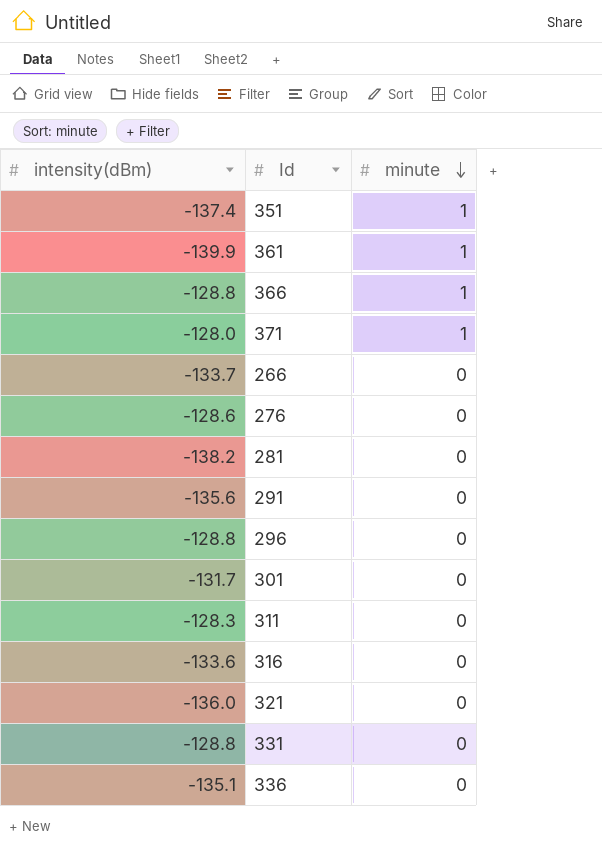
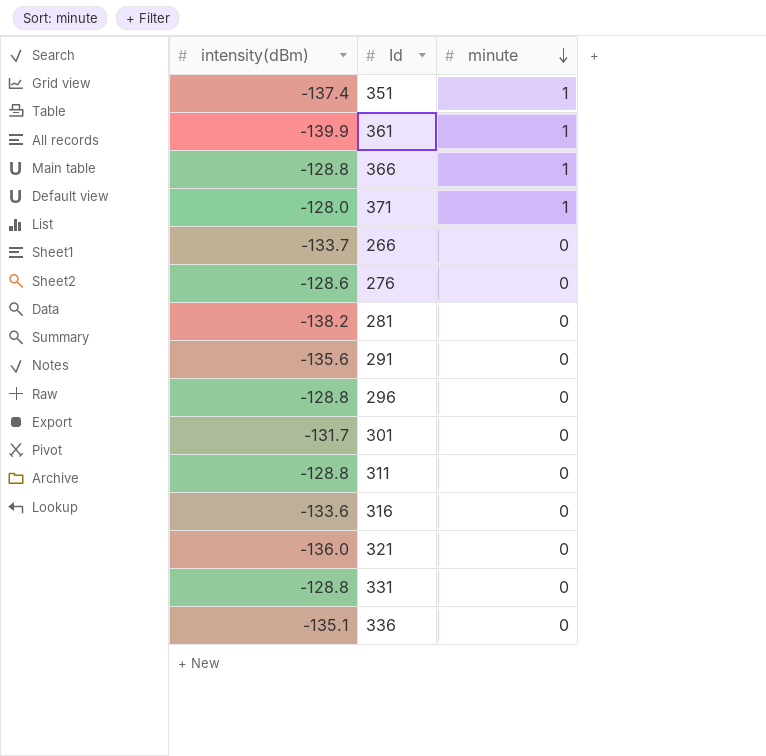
311 | intensity(dBm): -128.3 -> -128.8

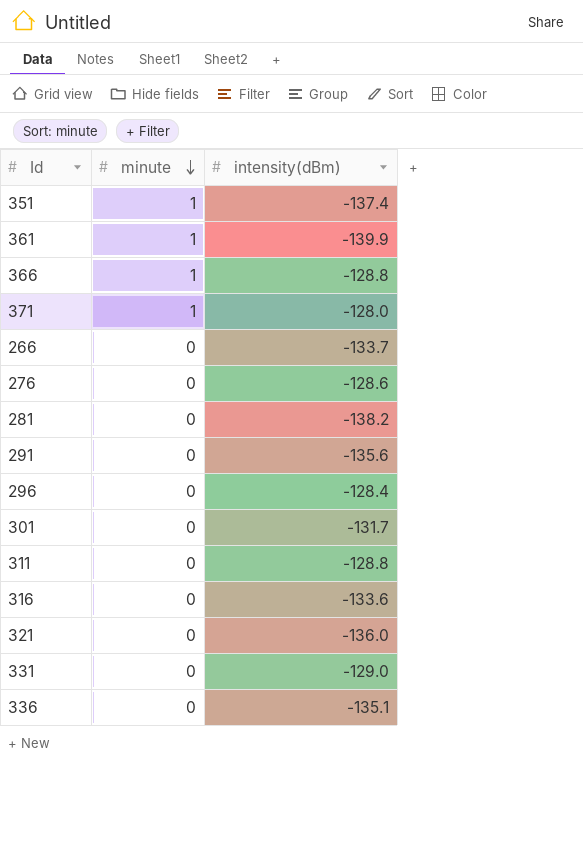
column intensity(dBm) | position: 1 -> 3
296 | intensity(dBm): -128.8 -> -128.4
331 | intensity(dBm): -128.8 -> -129.0

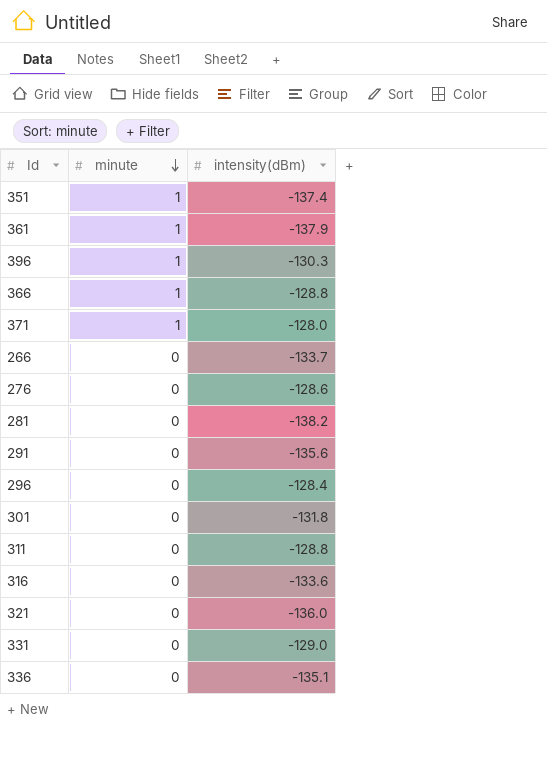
361 | intensity(dBm): -139.9 -> -137.9
row 396: none -> 1 | -130.3
301 | intensity(dBm): -131.7 -> -131.8

